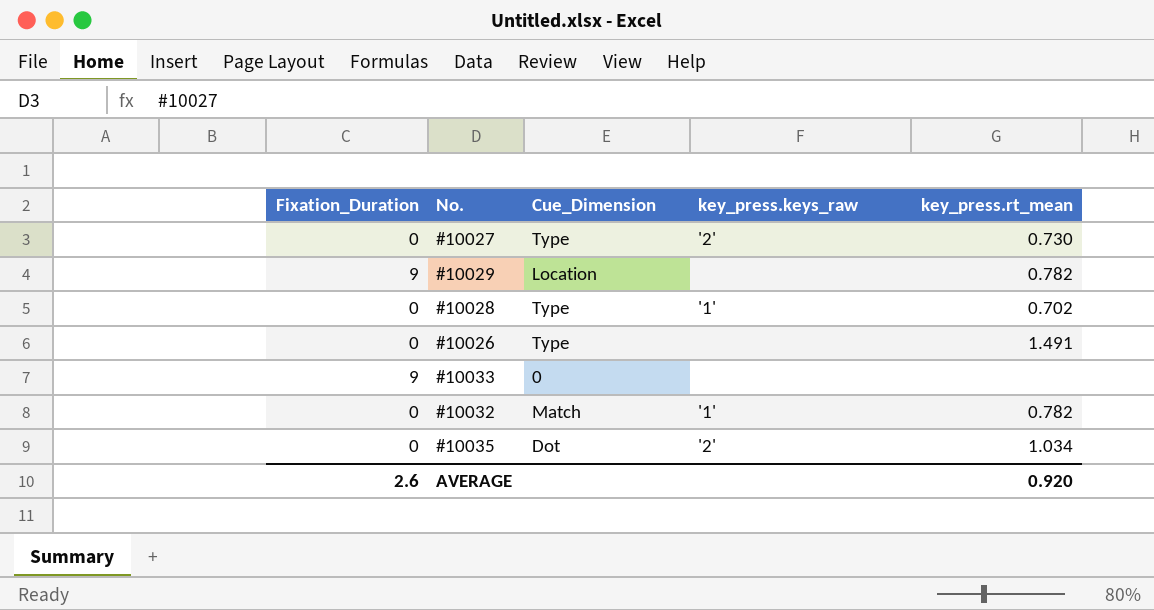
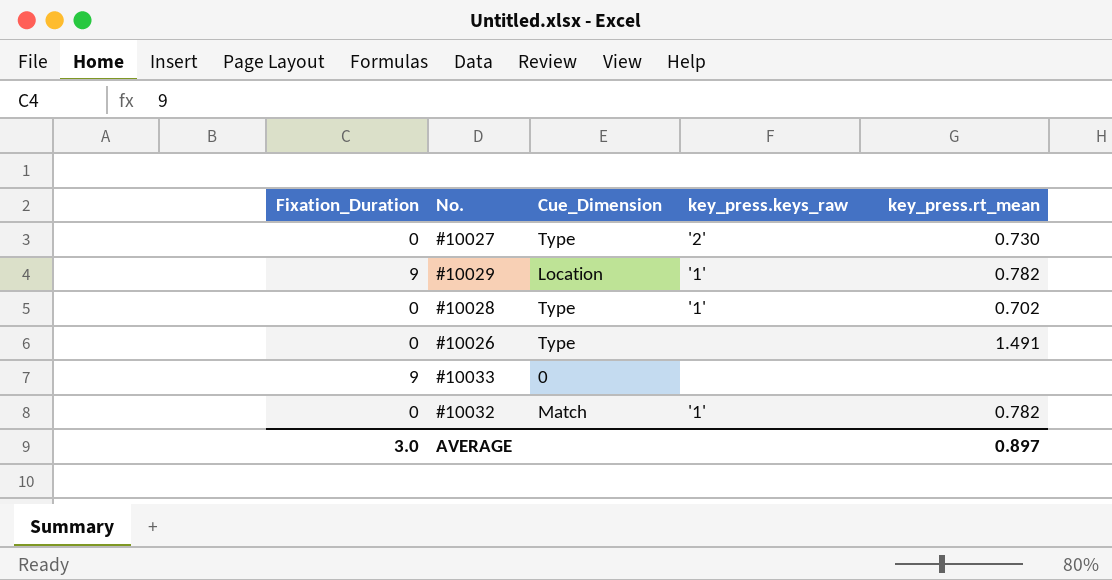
row #10035: 0 | Dot | '2' | 1.034 -> none
#10029 | key_press.keys_raw: none -> '1'
AVERAGE | Fixation_Duration: 2.6 -> 3.0
AVERAGE | key_press.rt_mean: 0.920 -> 0.897

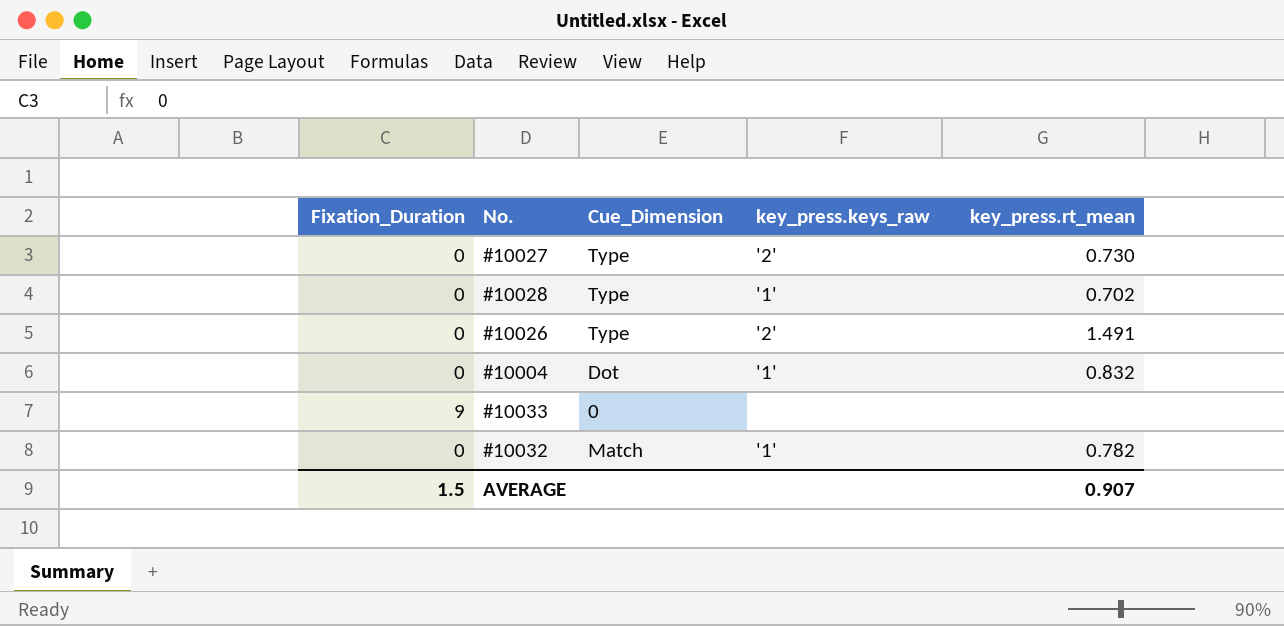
row #10029: 9 | Location | '1' | 0.782 -> none
#10026 | key_press.keys_raw: none -> '2'
row #10004: none -> 0 | Dot | '1' | 0.832
AVERAGE | Fixation_Duration: 3.0 -> 1.5
AVERAGE | key_press.rt_mean: 0.897 -> 0.907

